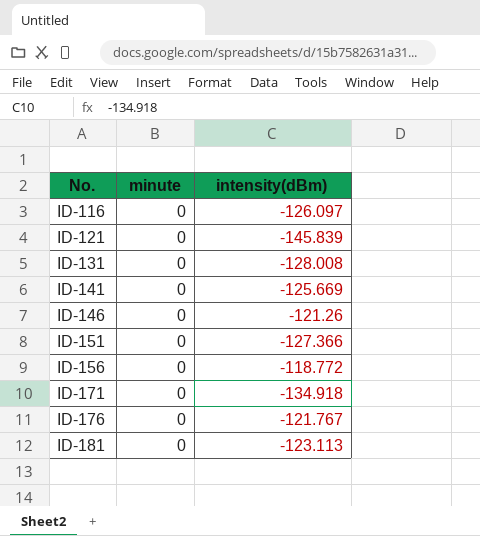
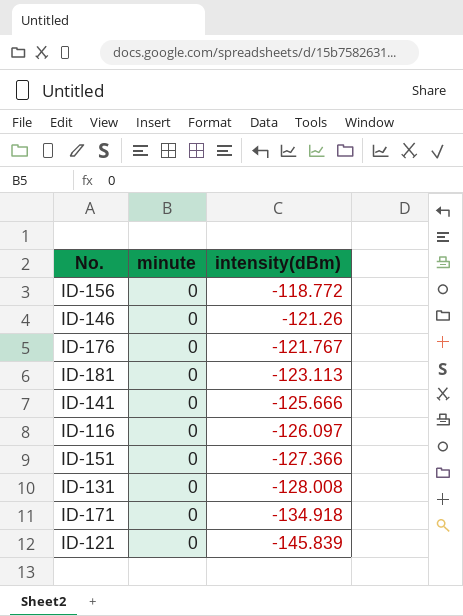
row order: No. ascending -> intensity(dBm) descending
ID-141 | intensity(dBm): -125.669 -> -125.666

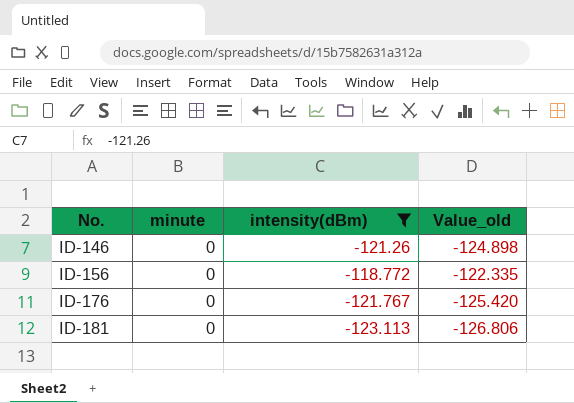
filter: none -> intensity(dBm) >= -123.113
row order: intensity(dBm) descending -> No. ascending
column Value_old | formula: none -> [intensity(dBm)] * 1.03

